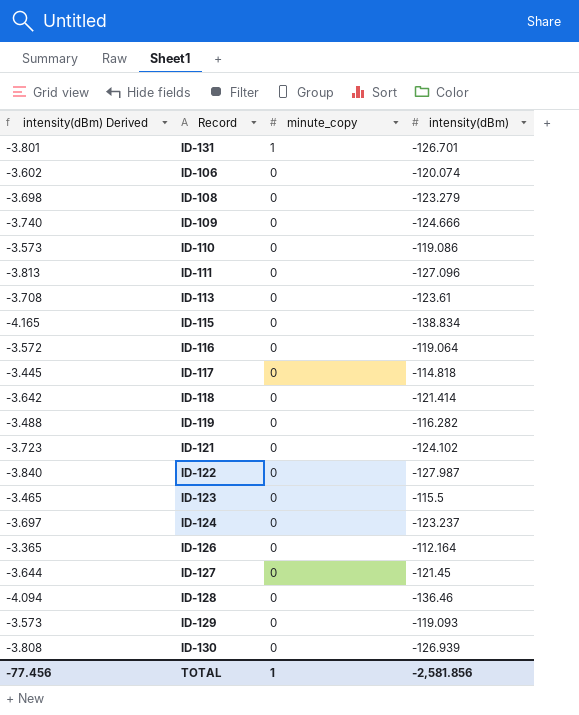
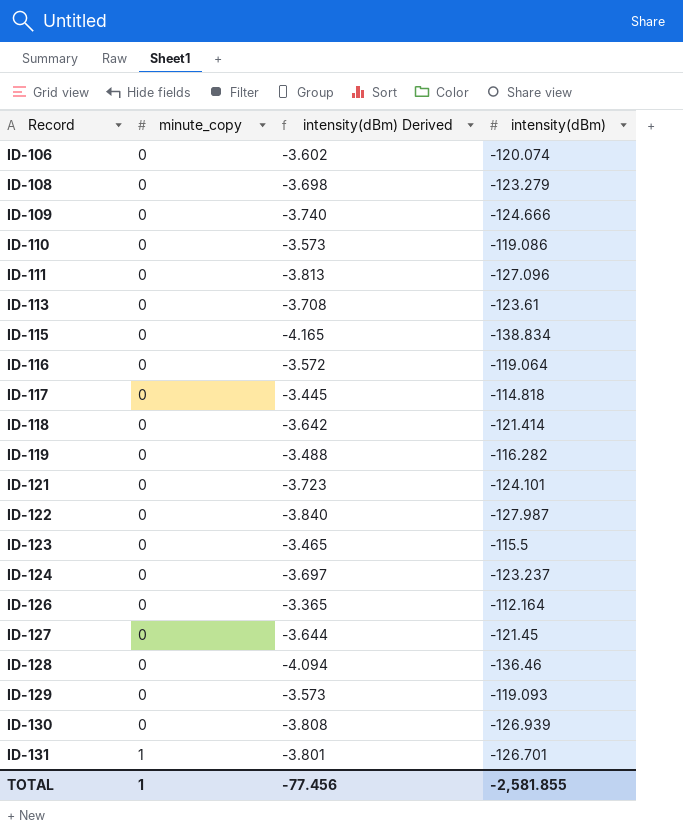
row order: minute_copy descending -> Record ascending
column intensity(dBm) Derived | position: 1 -> 3
ID-121 | intensity(dBm): -124.102 -> -124.101
TOTAL | intensity(dBm): -2,581.856 -> -2,581.855

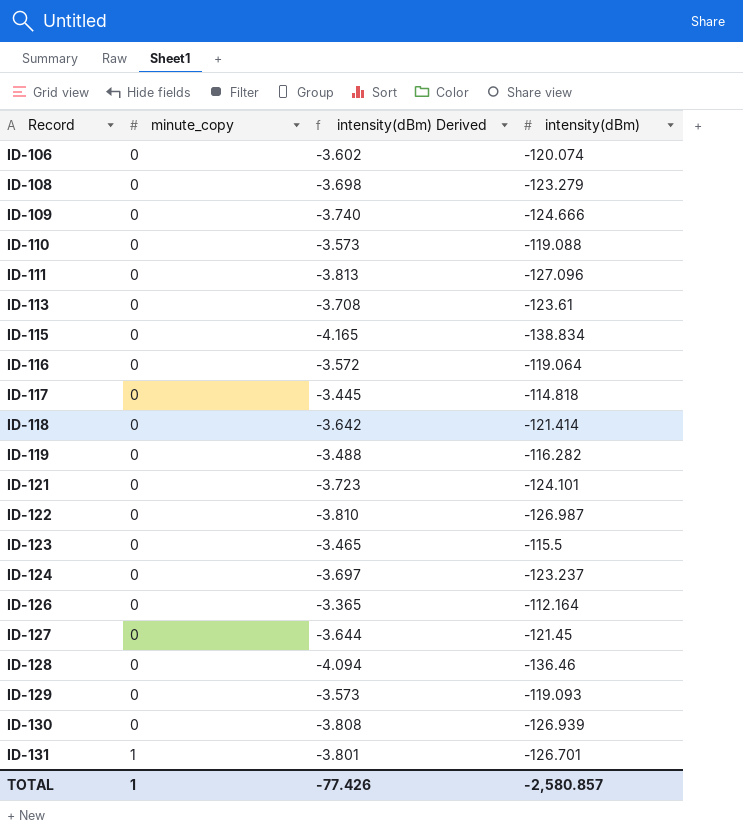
ID-110 | intensity(dBm): -119.086 -> -119.088
ID-122 | intensity(dBm) Derived: -3.840 -> -3.810
ID-122 | intensity(dBm): -127.987 -> -126.987
TOTAL | intensity(dBm) Derived: -77.456 -> -77.426
TOTAL | intensity(dBm): -2,581.855 -> -2,580.857

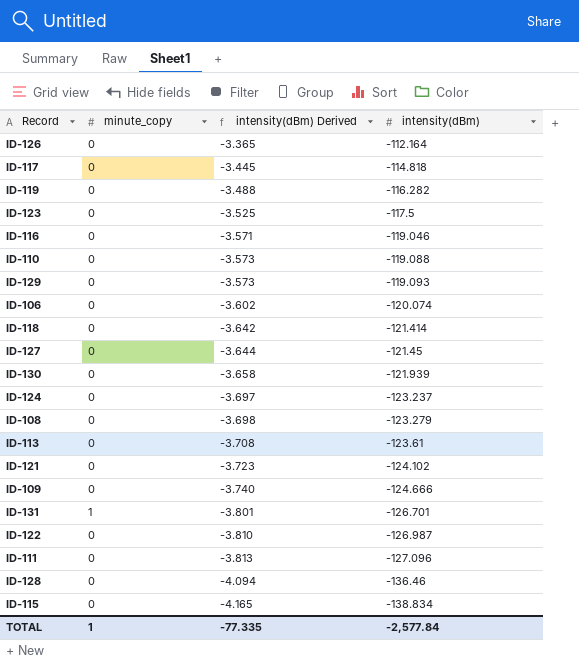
row order: Record ascending -> intensity(dBm) Derived descending
ID-123 | intensity(dBm) Derived: -3.465 -> -3.525
ID-123 | intensity(dBm): -115.5 -> -117.5
ID-116 | intensity(dBm) Derived: -3.572 -> -3.571
ID-116 | intensity(dBm): -119.064 -> -119.046
ID-130 | intensity(dBm) Derived: -3.808 -> -3.658
ID-130 | intensity(dBm): -126.939 -> -121.939
ID-121 | intensity(dBm): -124.101 -> -124.102
TOTAL | intensity(dBm) Derived: -77.426 -> -77.335
TOTAL | intensity(dBm): -2,580.857 -> -2,577.84

